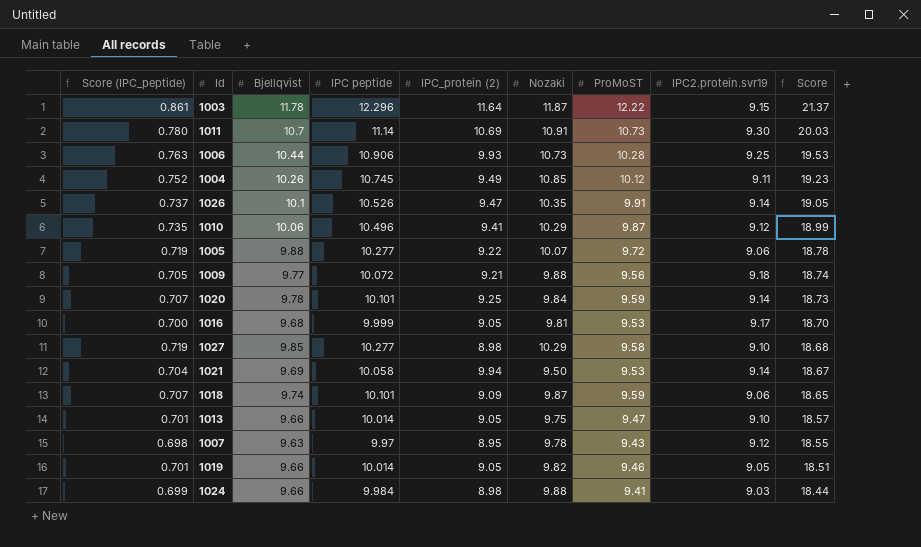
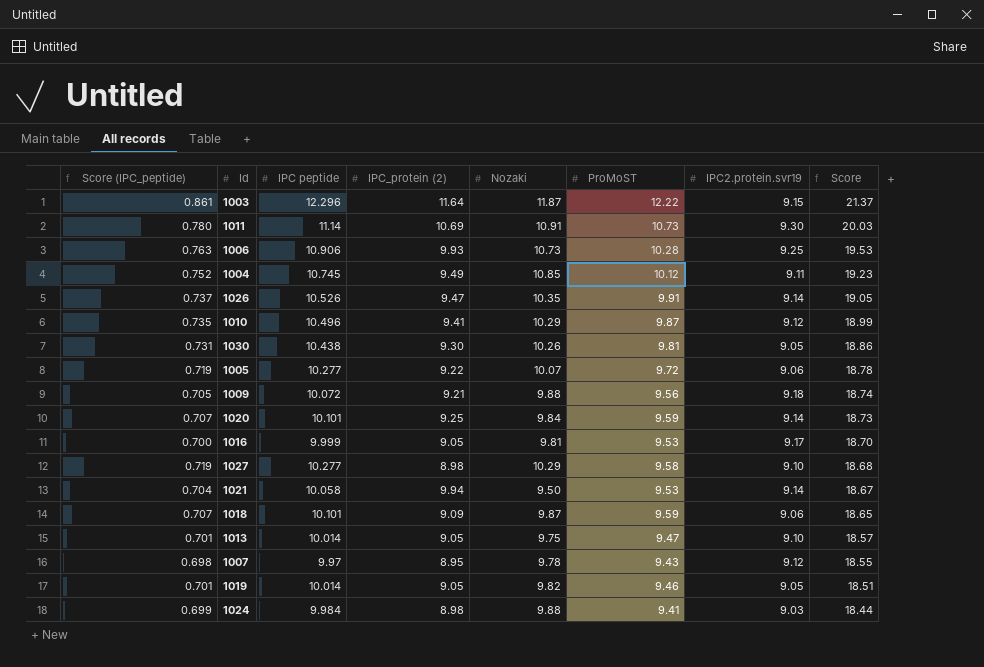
column Bjellqvist | position: 3 -> none
row 1030: none -> 0.731 | 10.438 | 9.30 | 10.26 | 9.81 | 9.05 | 18.86

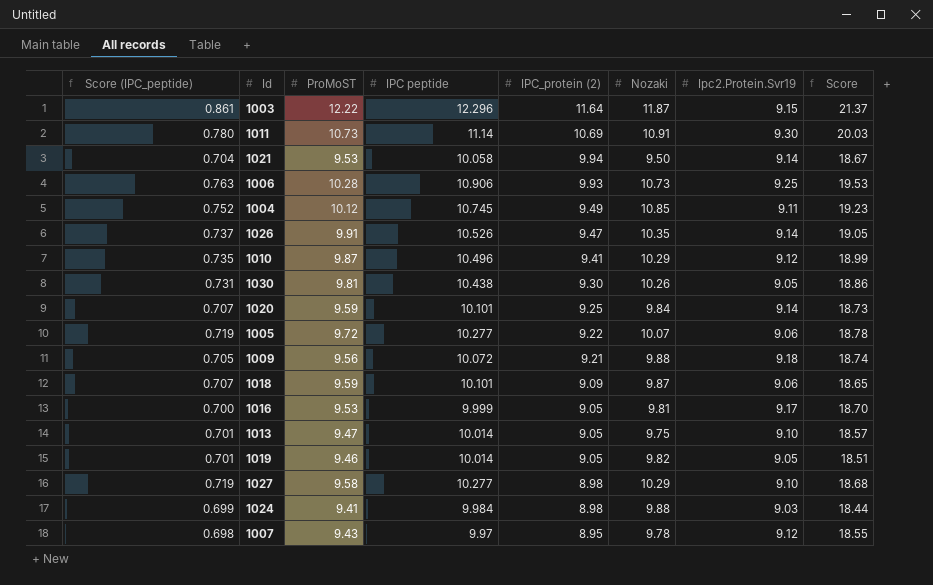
row order: Score descending -> IPC_protein (2) descending
column ProMoST | position: 6 -> 3
column name: IPC2.protein.svr19 -> Ipc2.Protein.Svr19

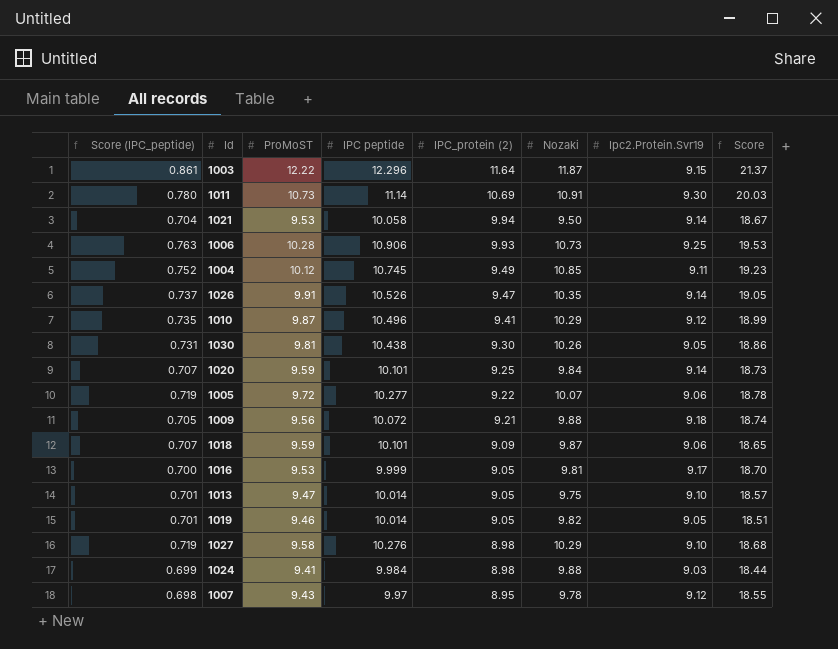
1027 | IPC peptide: 10.277 -> 10.276

